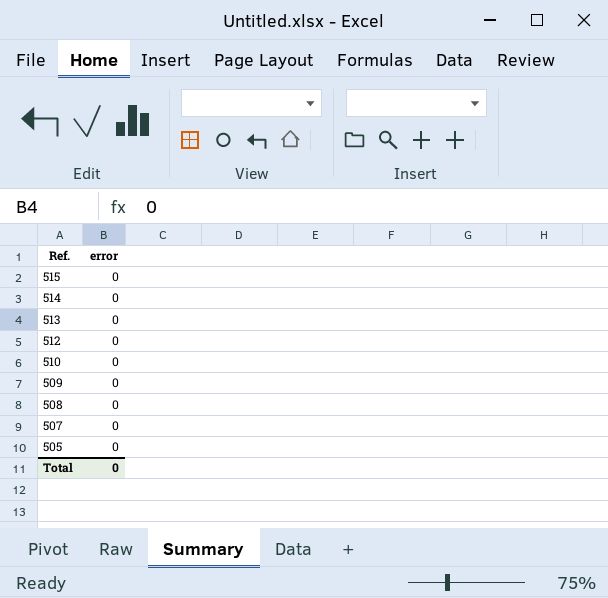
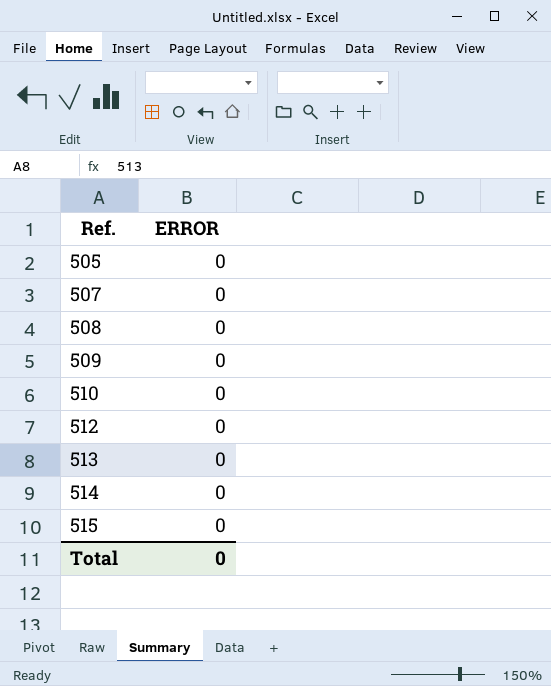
row order: Ref. descending -> Ref. ascending
column name: error -> ERROR

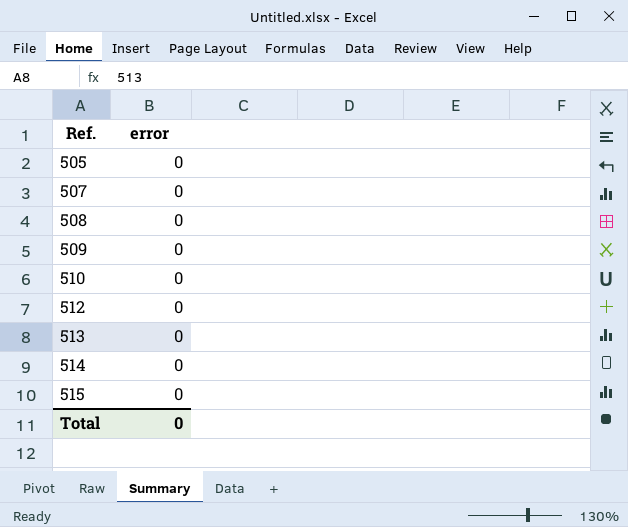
column name: ERROR -> error

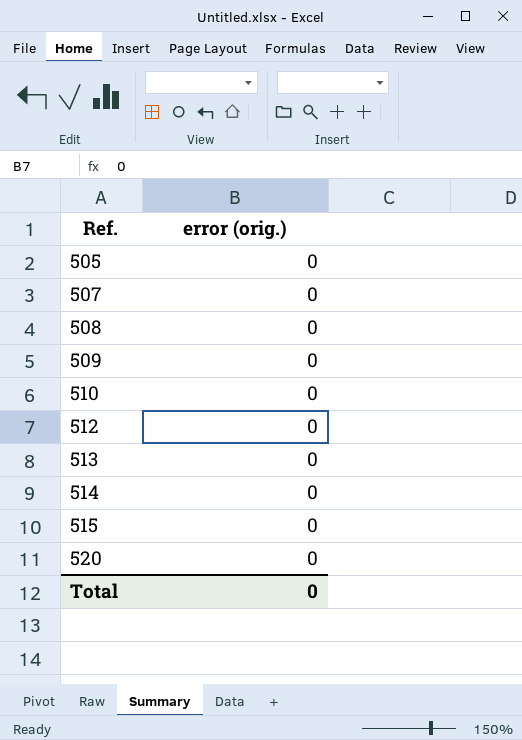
column name: error -> error (orig.)
row 520: none -> 0

